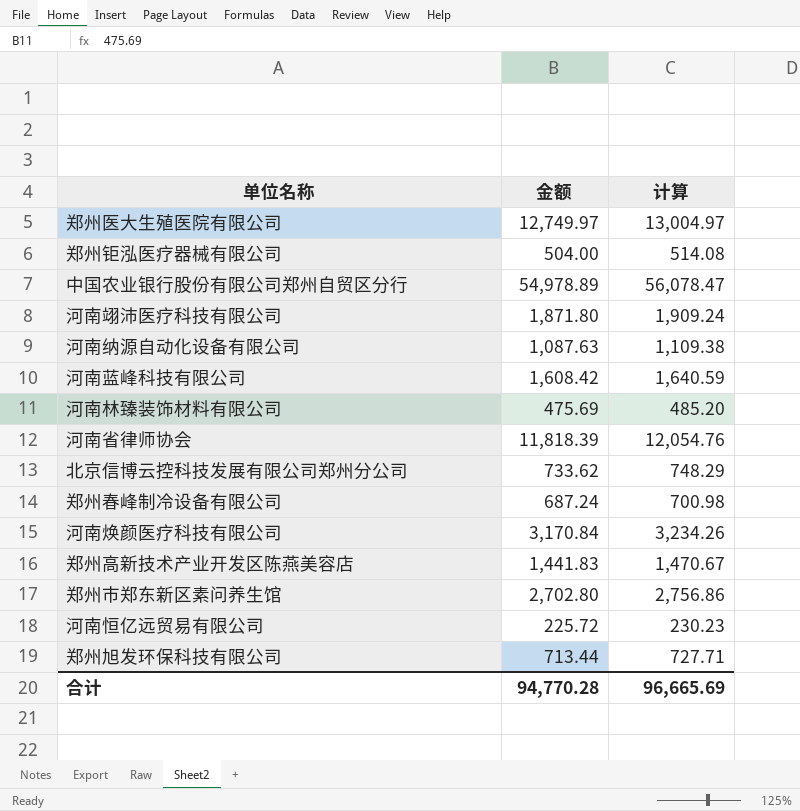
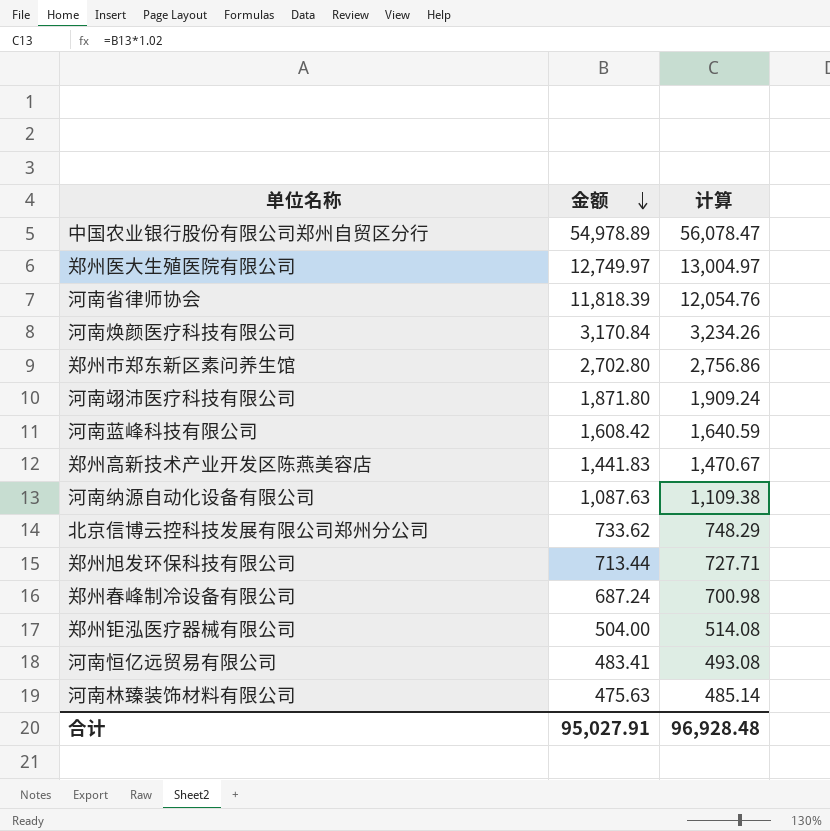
row order: none -> 金额 descending
河南恒亿远贸易有限公司 | 金额: 225.72 -> 483.41
河南恒亿远贸易有限公司 | 计算: 230.23 -> 493.08
河南林臻装饰材料有限公司 | 金额: 475.69 -> 475.63
河南林臻装饰材料有限公司 | 计算: 485.20 -> 485.14
合计 | 金额: 94,770.28 -> 95,027.91
合计 | 计算: 96,665.69 -> 96,928.48

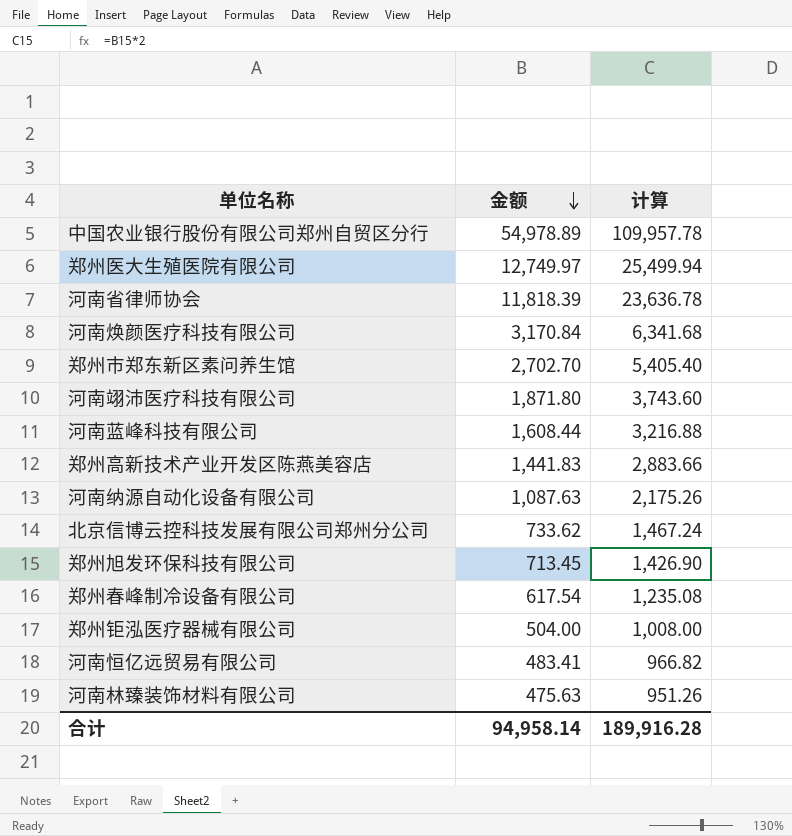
column 计算 | formula: [金额] * 1.02 -> [金额] * 2
郑州市郑东新区素问养生馆 | 金额: 2,702.80 -> 2,702.70
河南蓝峰科技有限公司 | 金额: 1,608.42 -> 1,608.44
郑州旭发环保科技有限公司 | 金额: 713.44 -> 713.45
郑州春峰制冷设备有限公司 | 金额: 687.24 -> 617.54
合计 | 金额: 95,027.91 -> 94,958.14
合计 | 计算: 96,928.48 -> 189,916.28

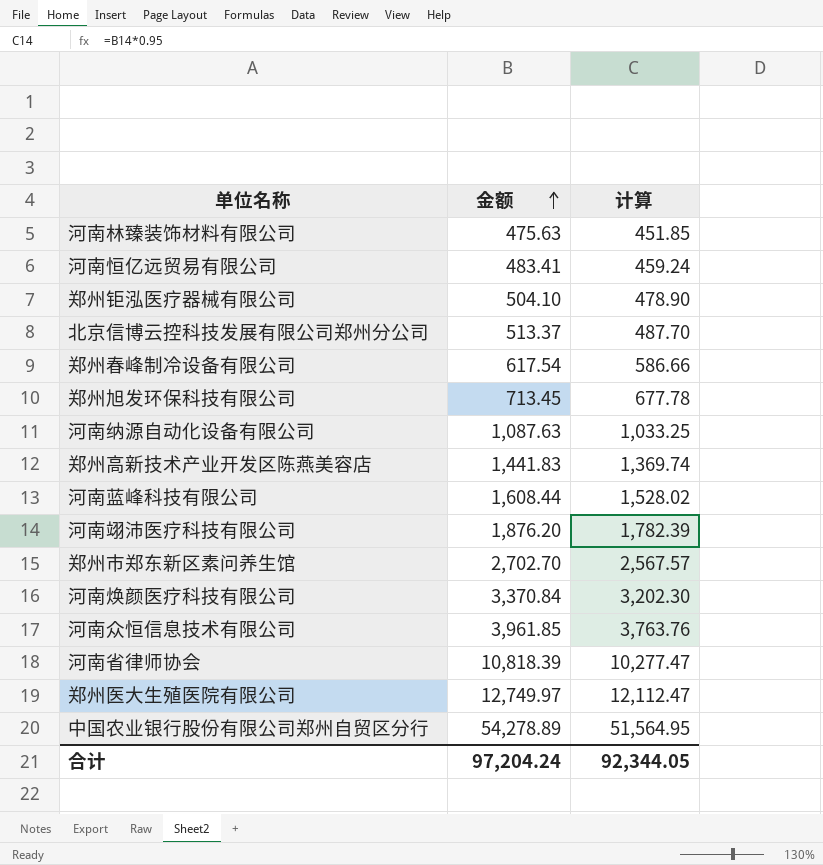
row order: 金额 descending -> 金额 ascending
column 计算 | formula: [金额] * 2 -> [金额] * 0.95
郑州钜泓医疗器械有限公司 | 金额: 504.00 -> 504.10
北京信博云控科技发展有限公司郑州分公司 | 金额: 733.62 -> 513.37
河南翊沛医疗科技有限公司 | 金额: 1,871.80 -> 1,876.20
河南焕颜医疗科技有限公司 | 金额: 3,170.84 -> 3,370.84
row 河南众恒信息技术有限公司: none -> 3,961.85 | 3,763.76
河南省律师协会 | 金额: 11,818.39 -> 10,818.39
中国农业银行股份有限公司郑州自贸区分行 | 金额: 54,978.89 -> 54,278.89
合计 | 金额: 94,958.14 -> 97,204.24
合计 | 计算: 189,916.28 -> 92,344.05

